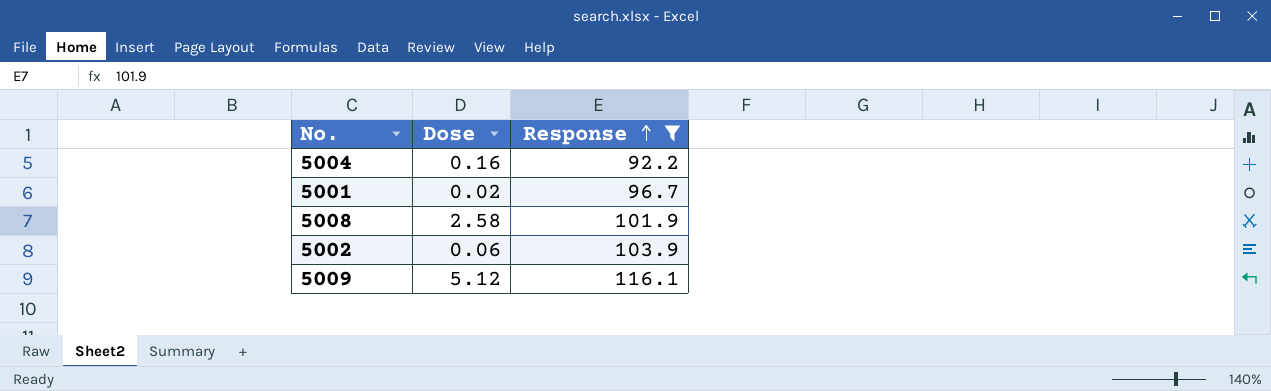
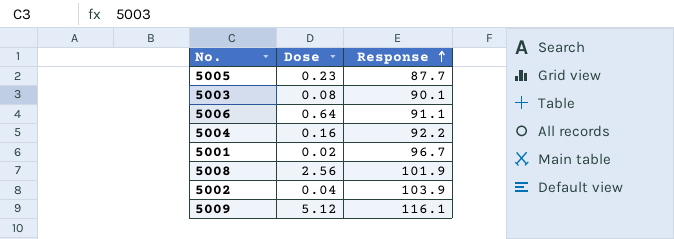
filter: Response >= 92.2 -> none
5008 | Dose: 2.58 -> 2.56
5002 | Dose: 0.06 -> 0.04

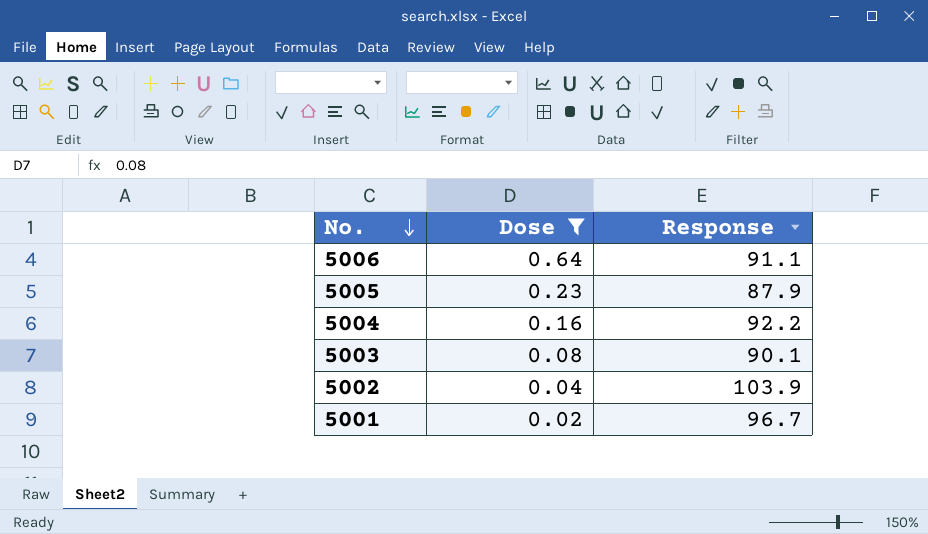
filter: none -> Dose <= 0.64
row order: Response ascending -> No. descending
5005 | Response: 87.7 -> 87.9

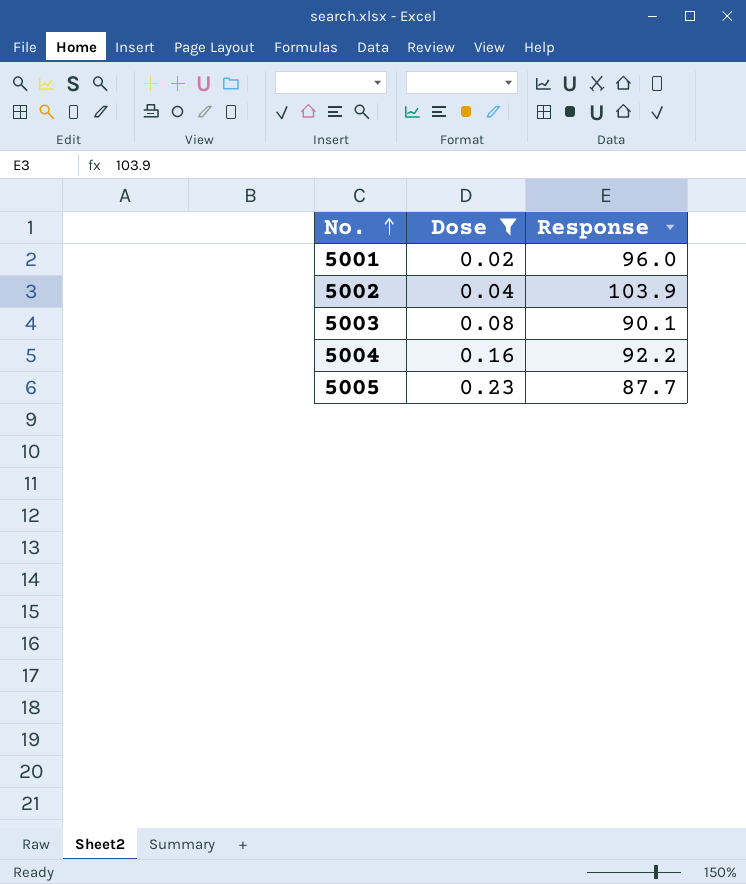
row order: No. descending -> No. ascending
row 5006: 0.64 | 91.1 -> none
5001 | Response: 96.7 -> 96.0
5005 | Response: 87.9 -> 87.7

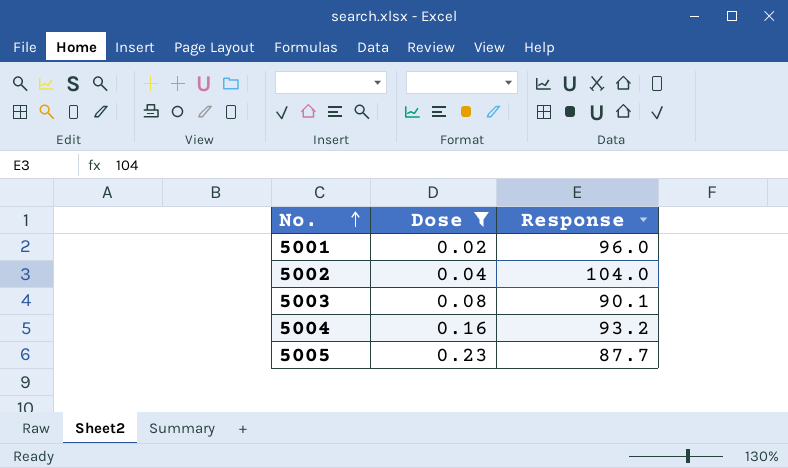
5002 | Response: 103.9 -> 104.0
5004 | Response: 92.2 -> 93.2

